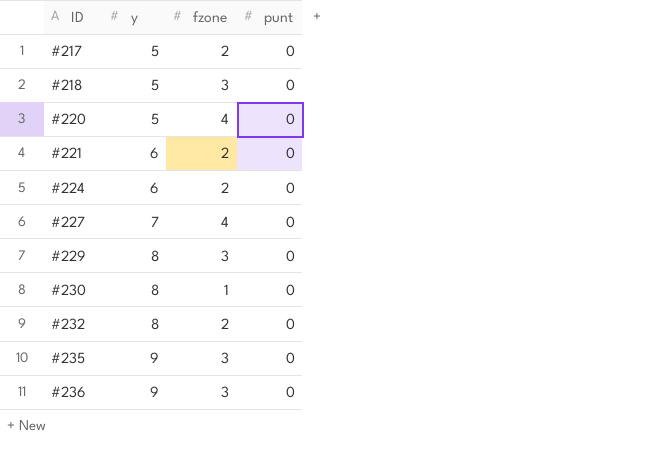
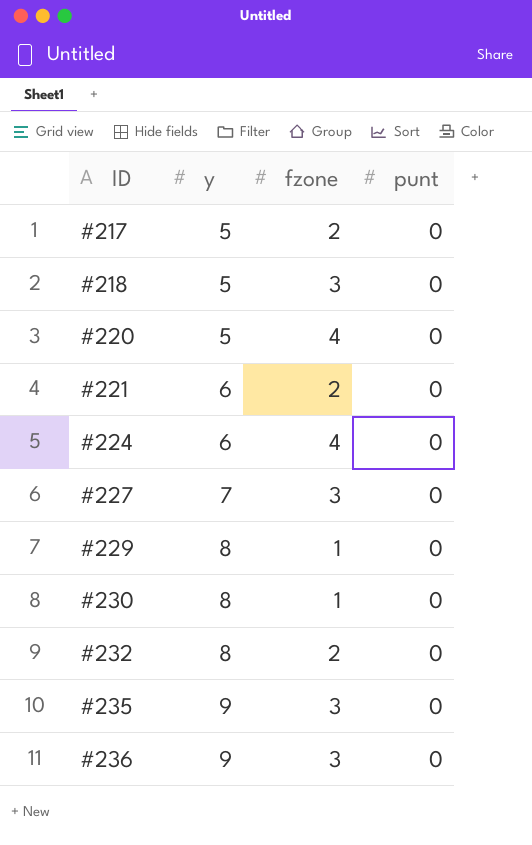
#224 | fzone: 2 -> 4
#227 | fzone: 4 -> 3
#229 | fzone: 3 -> 1

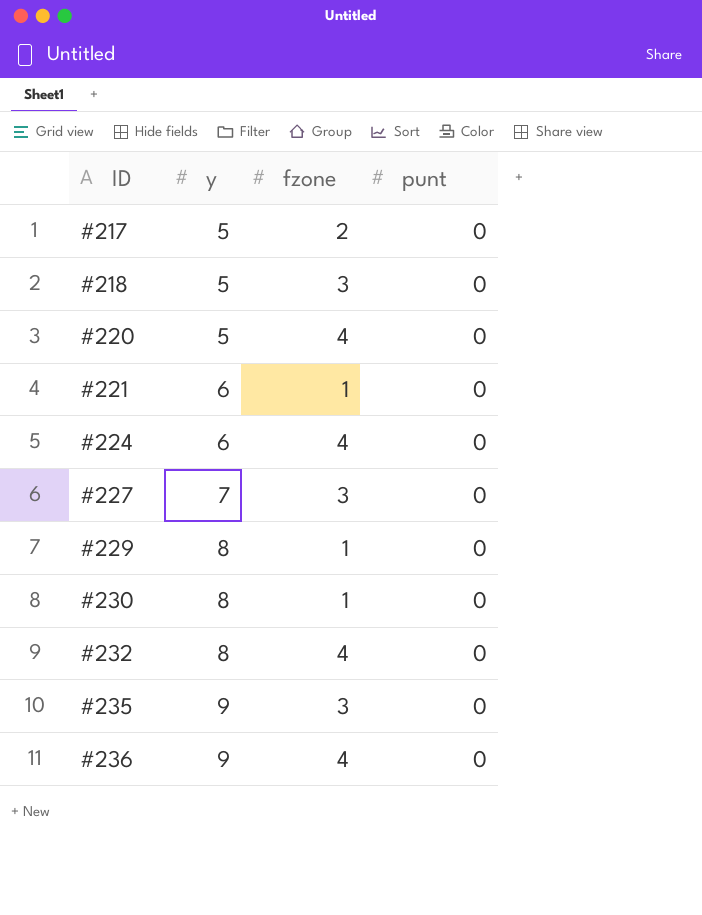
#221 | fzone: 2 -> 1
#232 | fzone: 2 -> 4
#236 | fzone: 3 -> 4

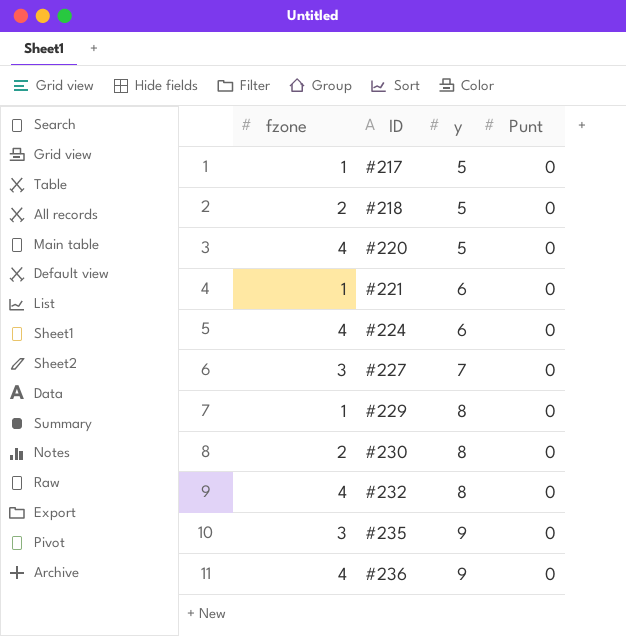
column fzone | position: 3 -> 1
column name: punt -> Punt
#217 | fzone: 2 -> 1
#218 | fzone: 3 -> 2
#230 | fzone: 1 -> 2

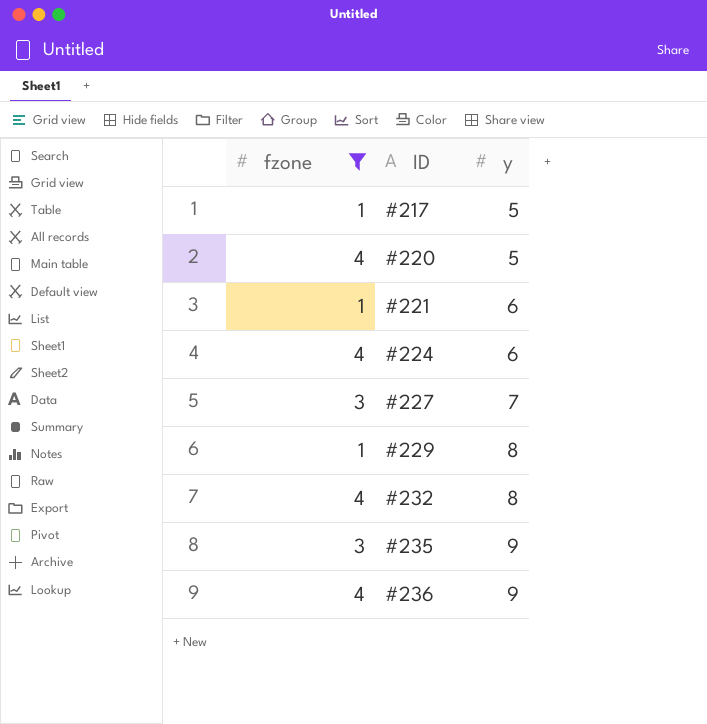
filter: none -> fzone != 2
column Punt | position: 4 -> none

